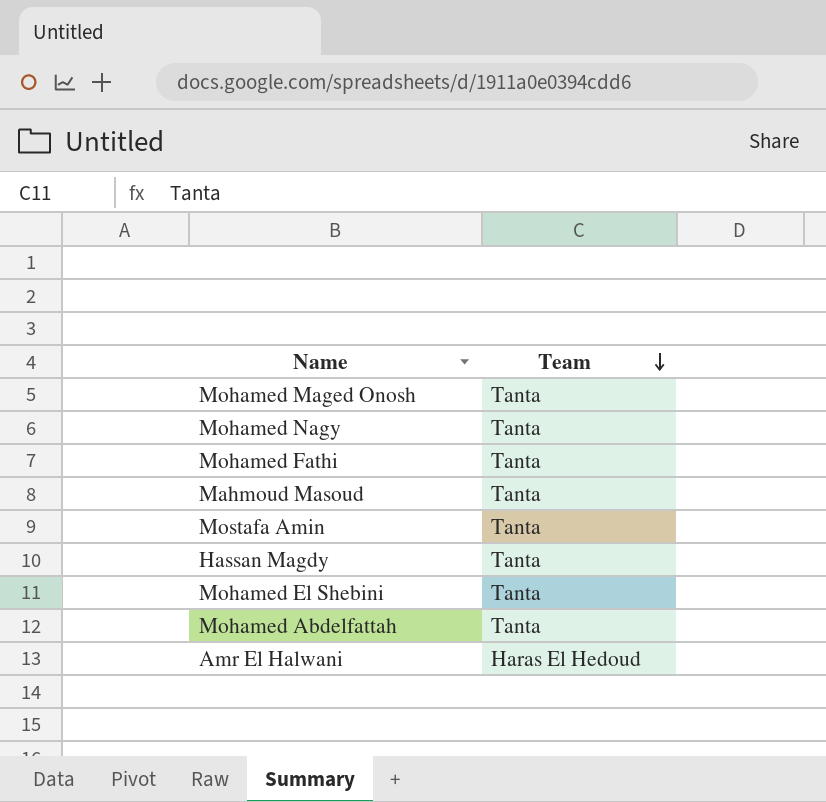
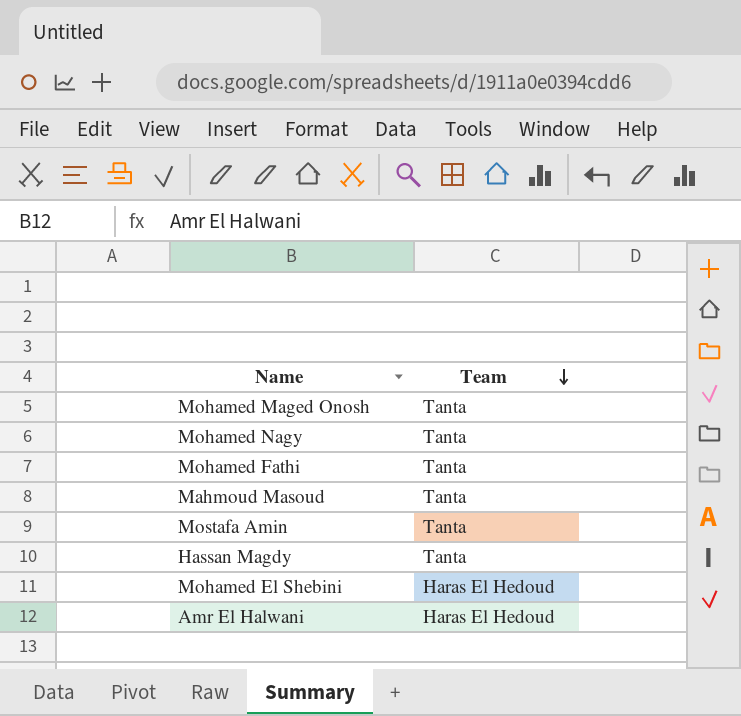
row Mohamed Abdelfattah: Tanta -> none
Mohamed El Shebini | Team: Tanta -> Haras El Hedoud

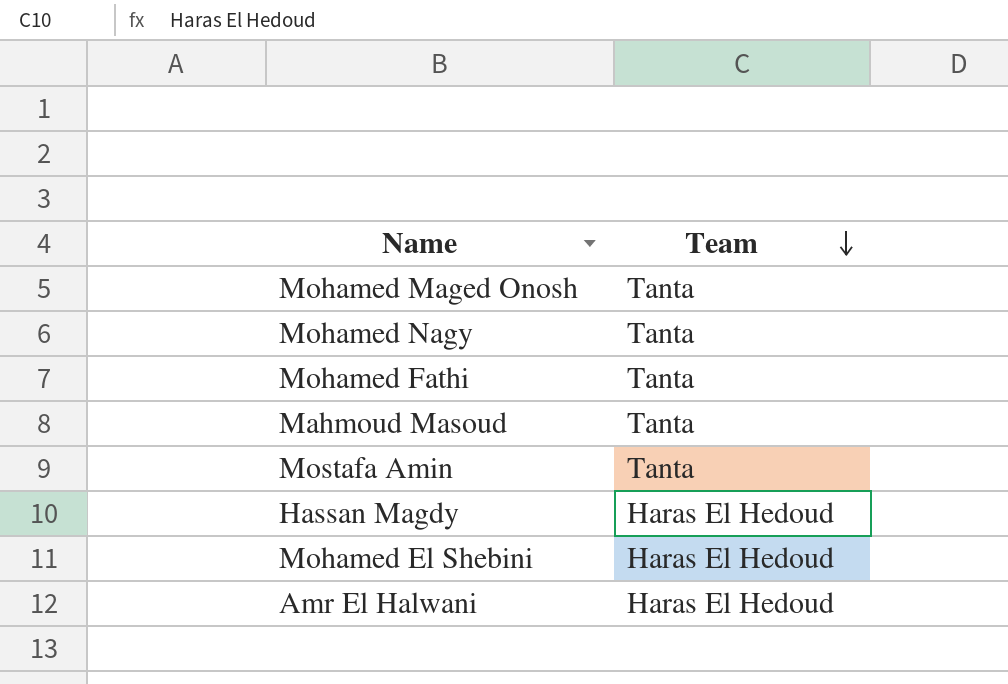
Hassan Magdy | Team: Tanta -> Haras El Hedoud

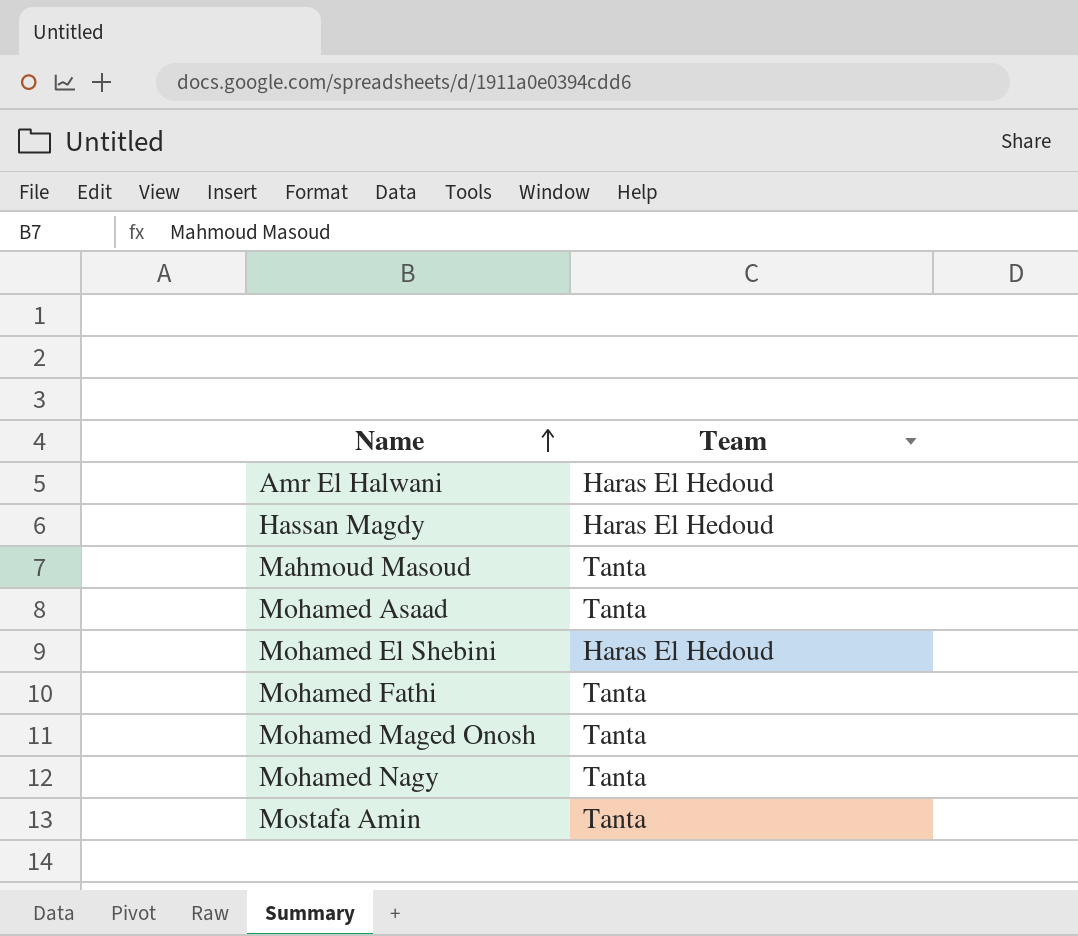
row order: Team descending -> Name ascending
row Mohamed Asaad: none -> Tanta

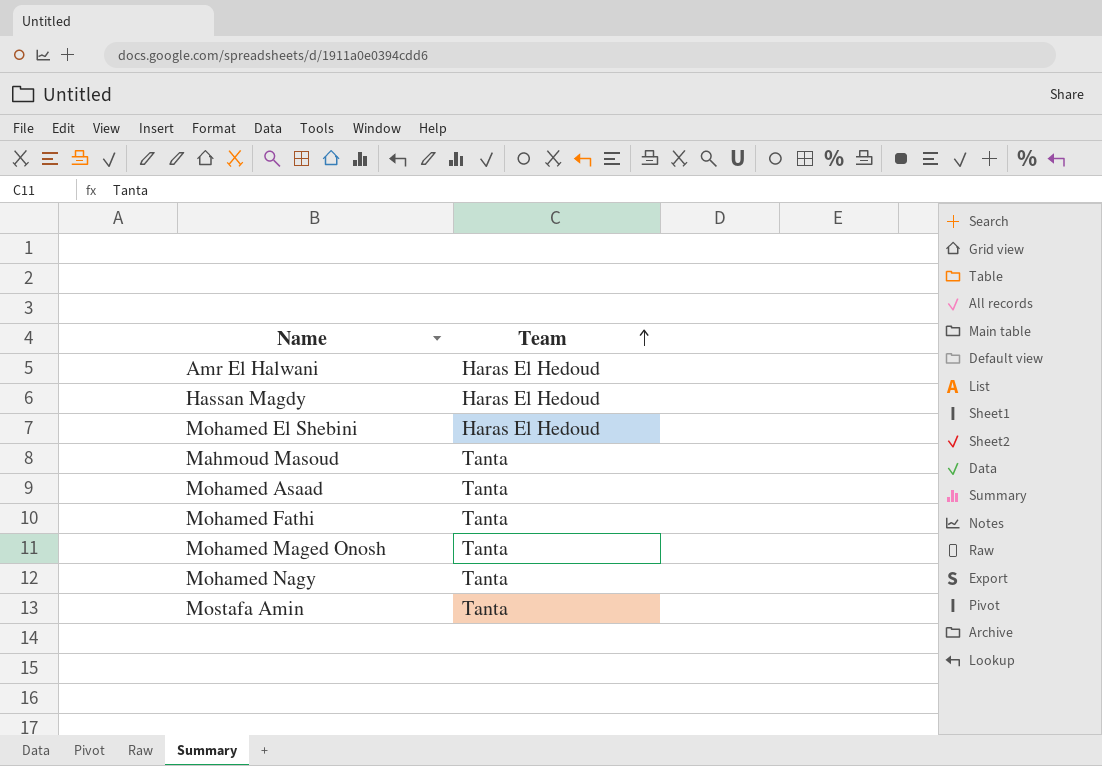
row order: Name ascending -> Team ascending

